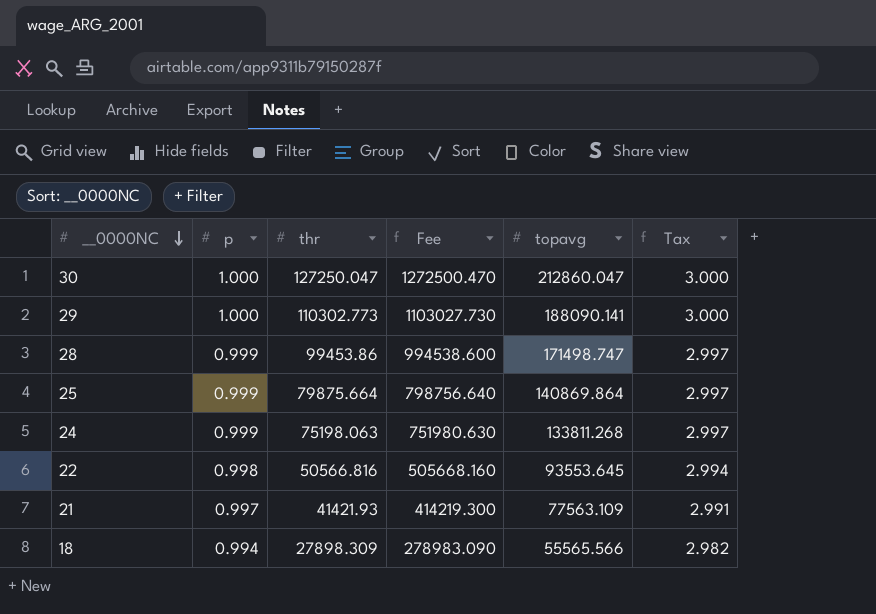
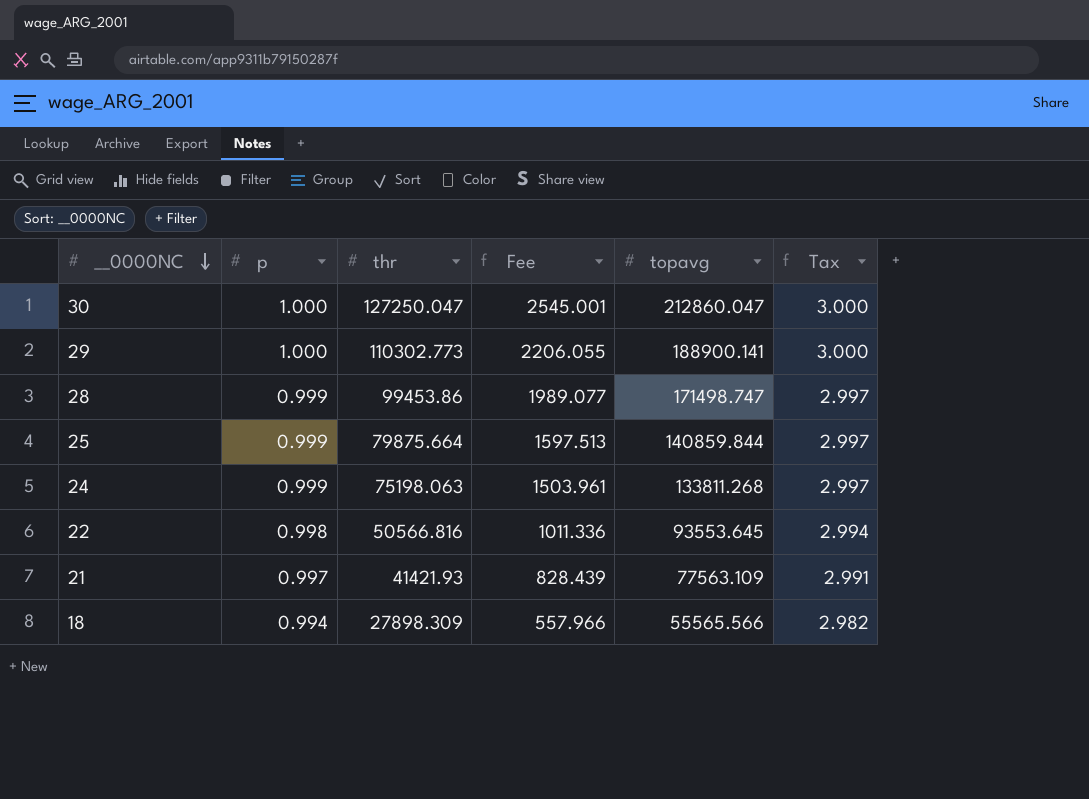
column Fee | formula: [thr] * 10 -> [thr] * 0.02
29 | topavg: 188090.141 -> 188900.141
25 | topavg: 140869.864 -> 140859.844

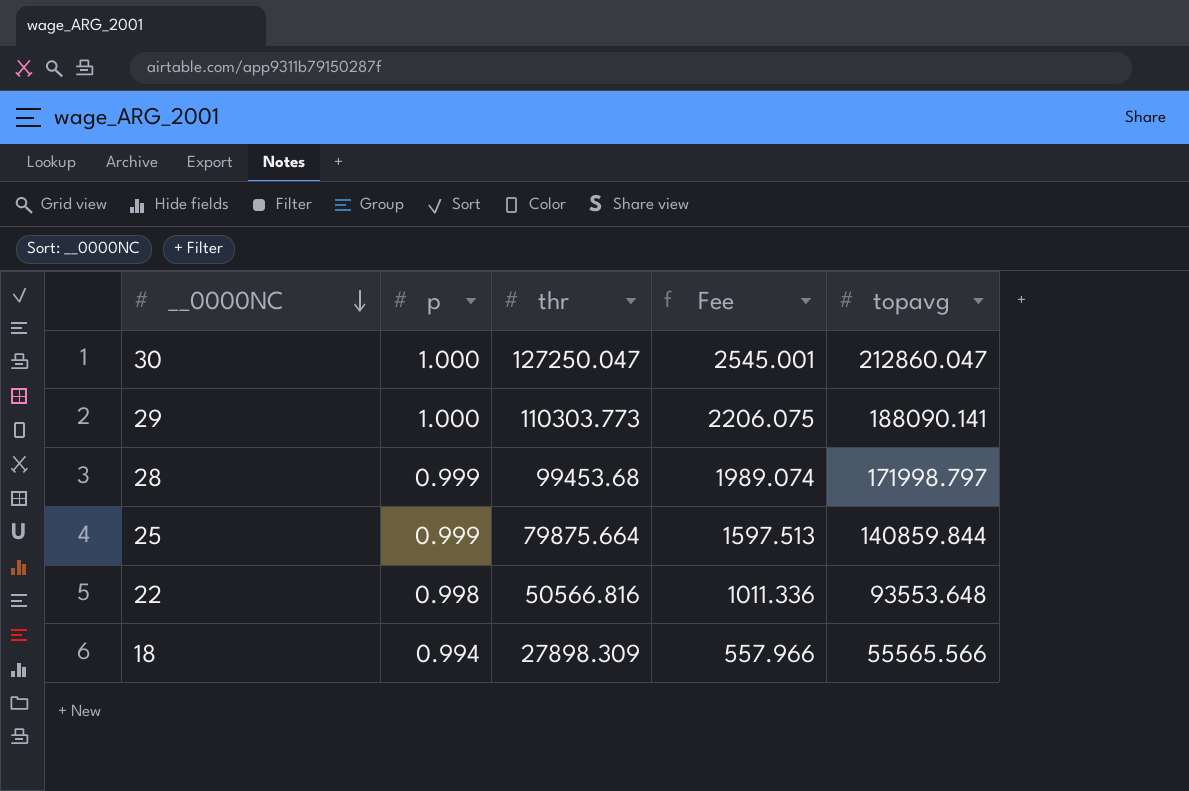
column Tax | formula: [p] * 3 -> none
row 24: 0.999 | 75198.063 | 1503.961 | 133811.268 | 2.997 -> none
row 21: 0.997 | 41421.93 | 828.439 | 77563.109 | 2.991 -> none
29 | thr: 110302.773 -> 110303.773
29 | Fee: 2206.055 -> 2206.075
29 | topavg: 188900.141 -> 188090.141
28 | thr: 99453.86 -> 99453.68
28 | Fee: 1989.077 -> 1989.074
28 | topavg: 171498.747 -> 171998.797
22 | topavg: 93553.645 -> 93553.648

